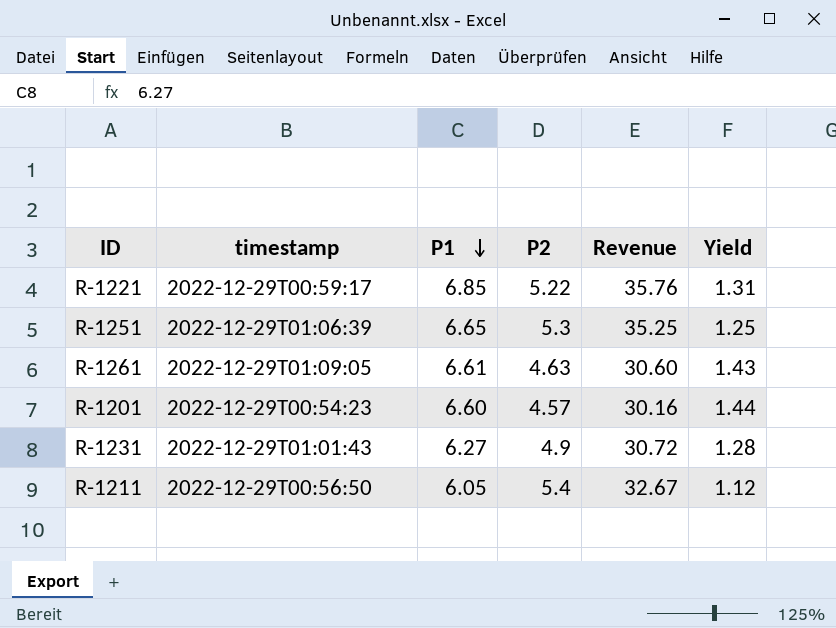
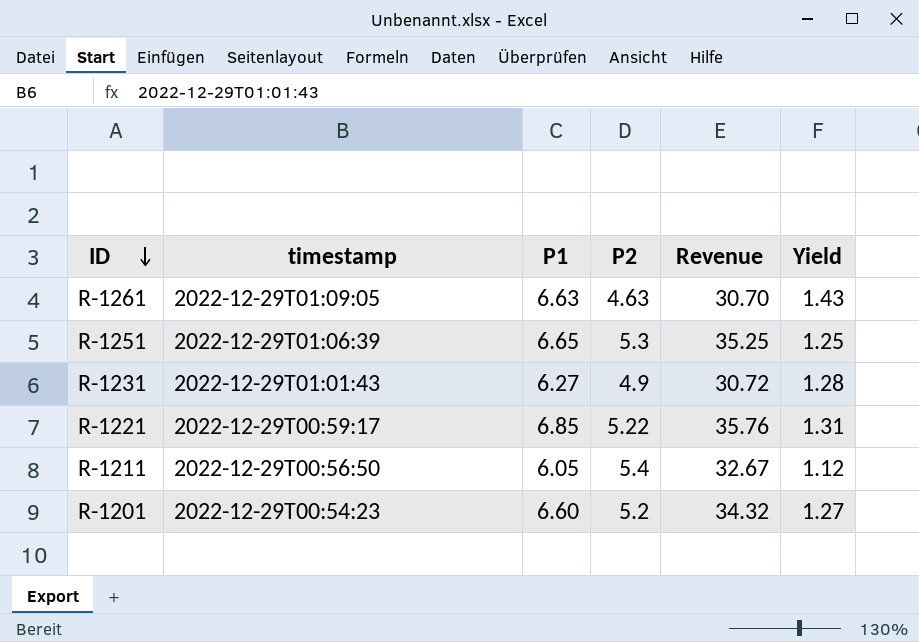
row order: P1 descending -> ID descending
R-1261 | P1: 6.61 -> 6.63
R-1261 | Revenue: 30.60 -> 30.70
R-1201 | P2: 4.57 -> 5.2
R-1201 | Revenue: 30.16 -> 34.32
R-1201 | Yield: 1.44 -> 1.27

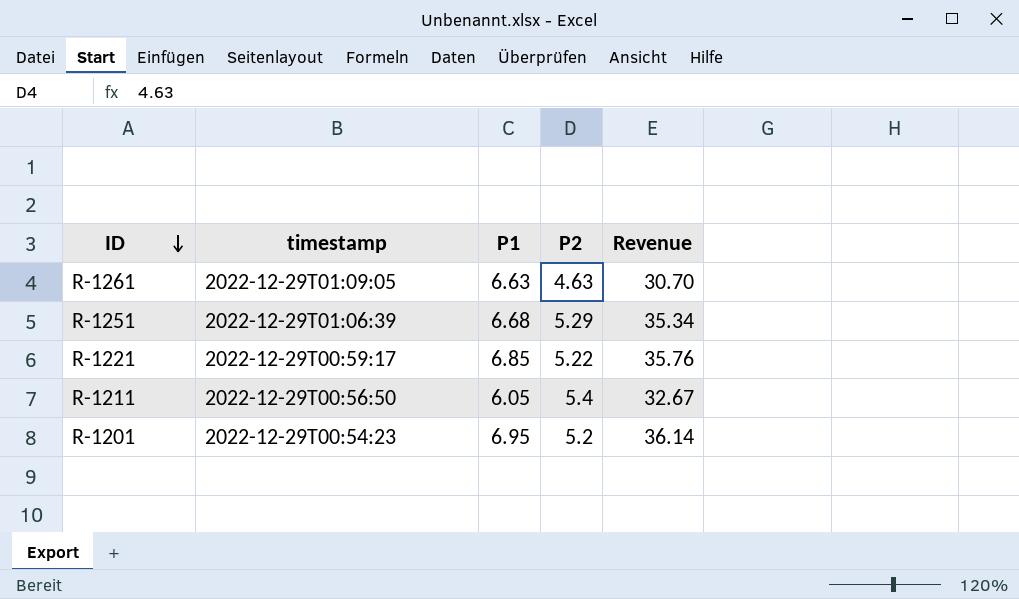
column Yield | formula: [P1] / [P2] -> none
row R-1231: 2022-12-29T01:01:43 | 6.27 | 4.9 | 30.72 | 1.28 -> none
R-1251 | P1: 6.65 -> 6.68
R-1251 | P2: 5.3 -> 5.29
R-1251 | Revenue: 35.25 -> 35.34
R-1201 | P1: 6.60 -> 6.95
R-1201 | Revenue: 34.32 -> 36.14

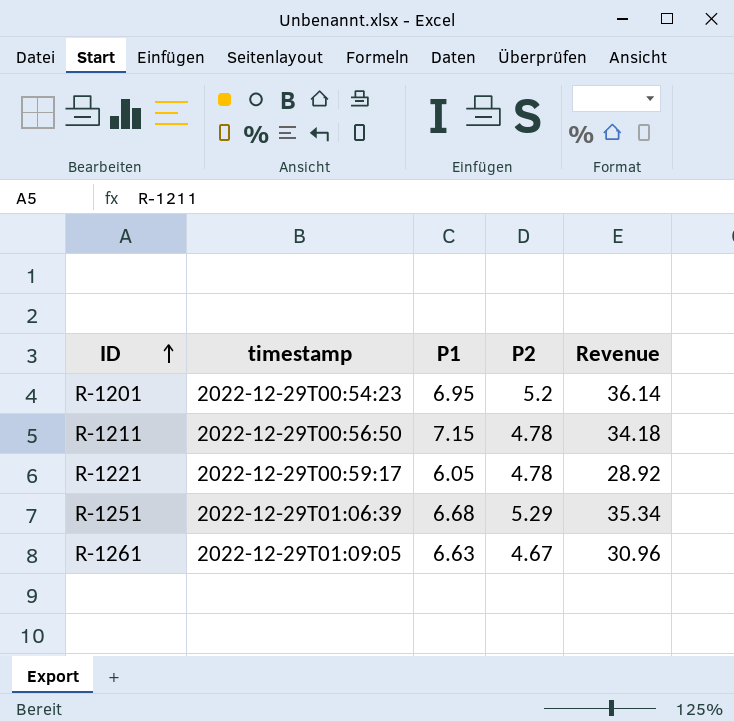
row order: ID descending -> ID ascending
R-1211 | P1: 6.05 -> 7.15
R-1211 | P2: 5.4 -> 4.78
R-1211 | Revenue: 32.67 -> 34.18
R-1221 | P1: 6.85 -> 6.05
R-1221 | P2: 5.22 -> 4.78
R-1221 | Revenue: 35.76 -> 28.92
R-1261 | P2: 4.63 -> 4.67
R-1261 | Revenue: 30.70 -> 30.96

